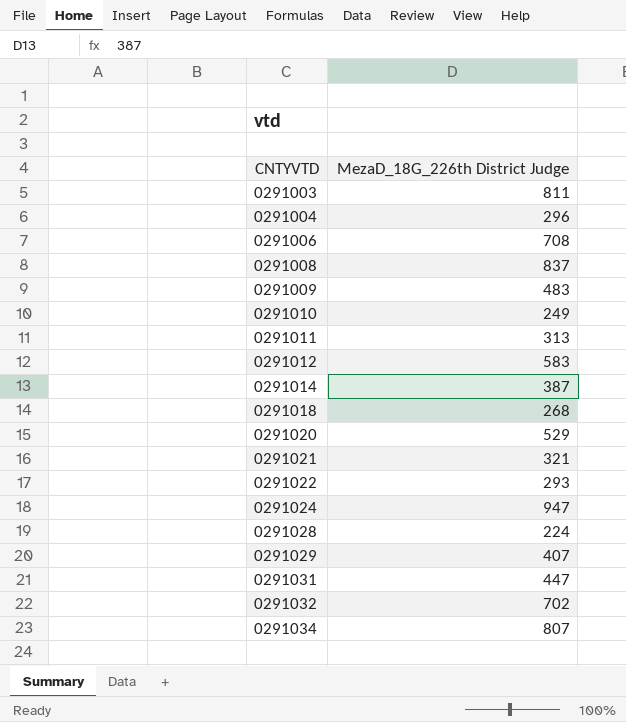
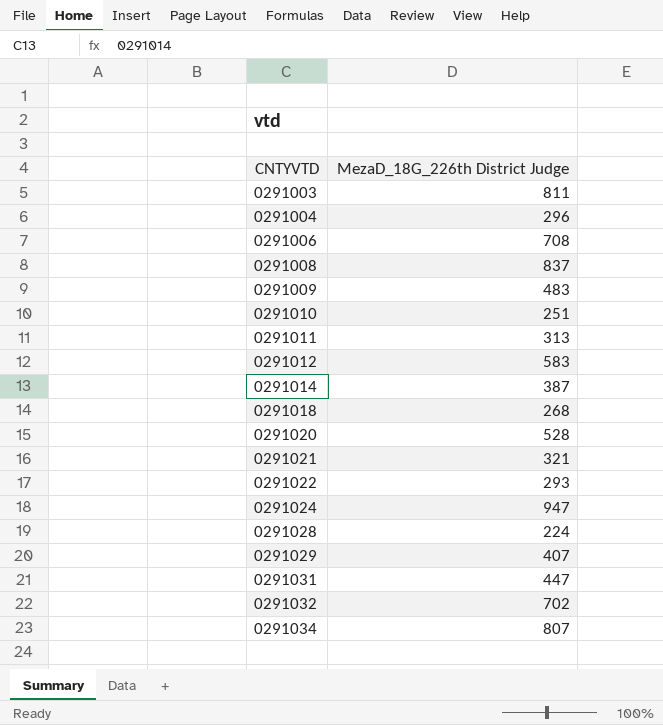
0291010 | MezaD_18G_226th District Judge: 249 -> 251
0291020 | MezaD_18G_226th District Judge: 529 -> 528

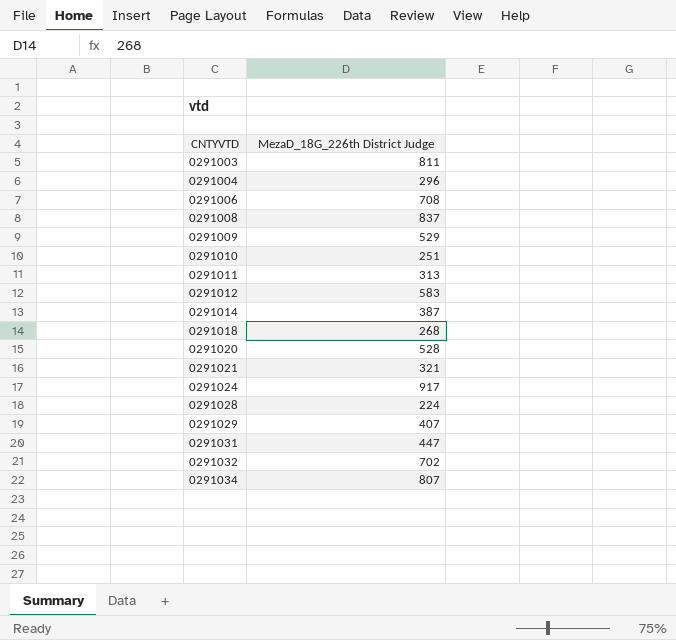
row 0291022: 293 -> none
0291009 | MezaD_18G_226th District Judge: 483 -> 529
0291024 | MezaD_18G_226th District Judge: 947 -> 917

